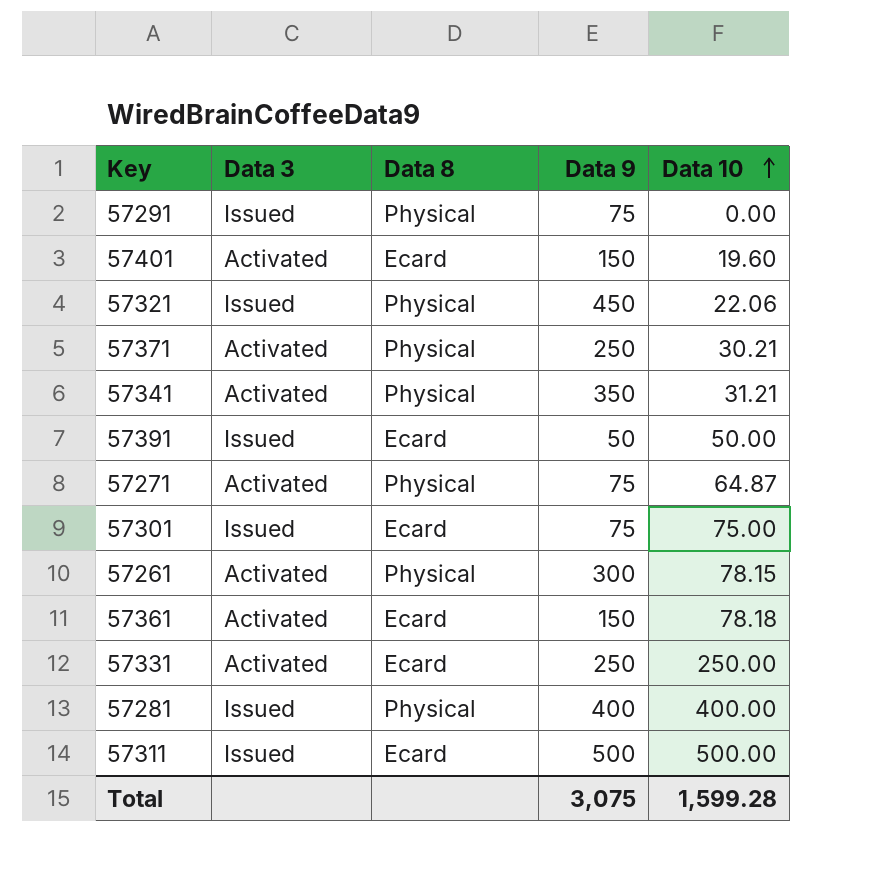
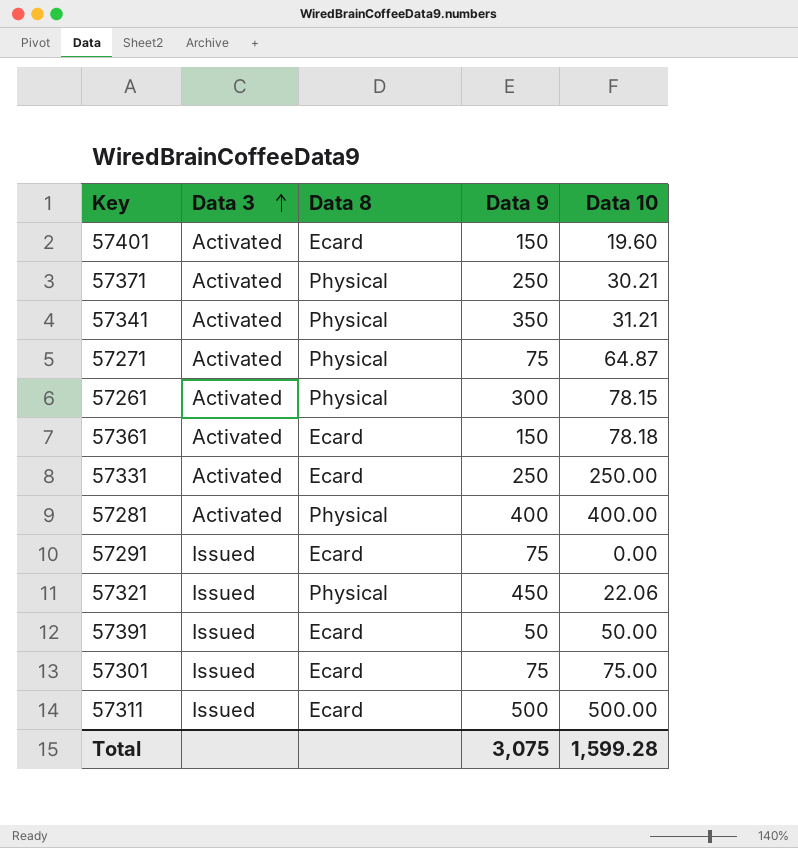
row order: Data 10 ascending -> Data 3 ascending
57281 | Data 3: Issued -> Activated
57291 | Data 8: Physical -> Ecard

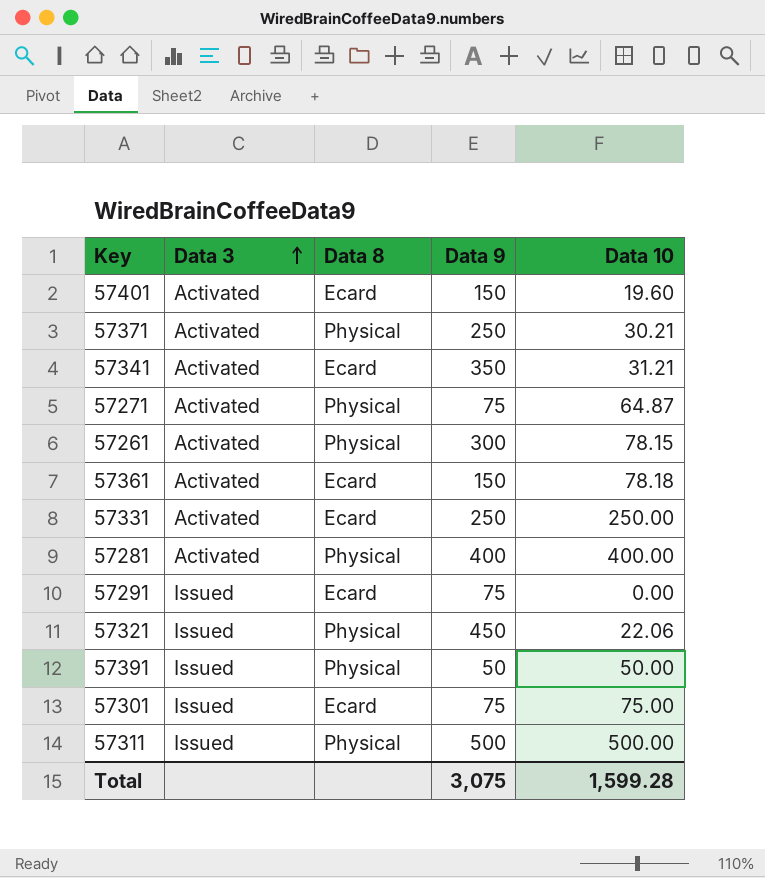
57341 | Data 8: Physical -> Ecard
57391 | Data 8: Ecard -> Physical
57311 | Data 8: Ecard -> Physical

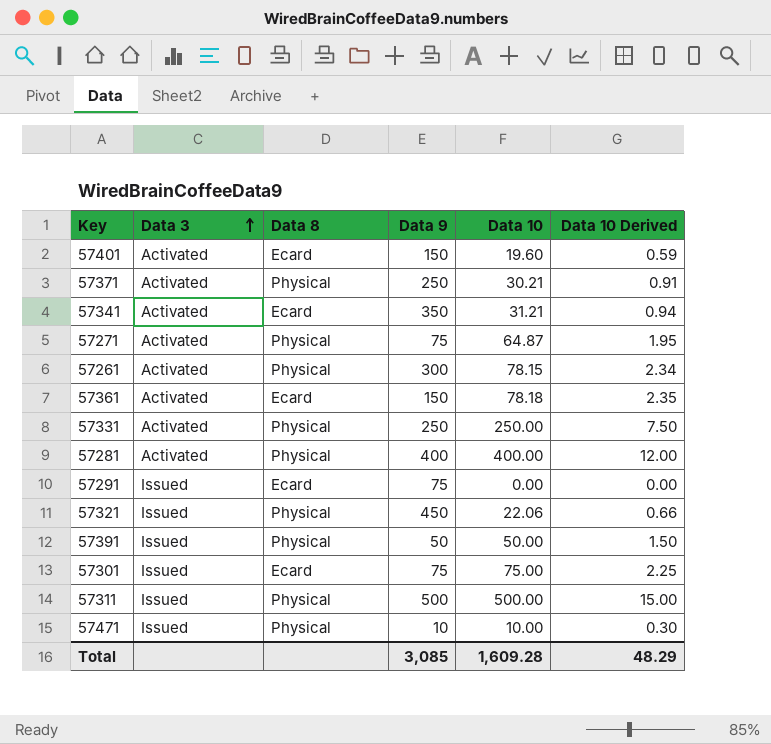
column Data 10 Derived | formula: none -> [Data 10] * 0.03
57331 | Data 8: Ecard -> Physical
row 57471: none -> Issued | Physical | 10 | 10.00 | 0.30
Total | Data 9: 3,075 -> 3,085
Total | Data 10: 1,599.28 -> 1,609.28

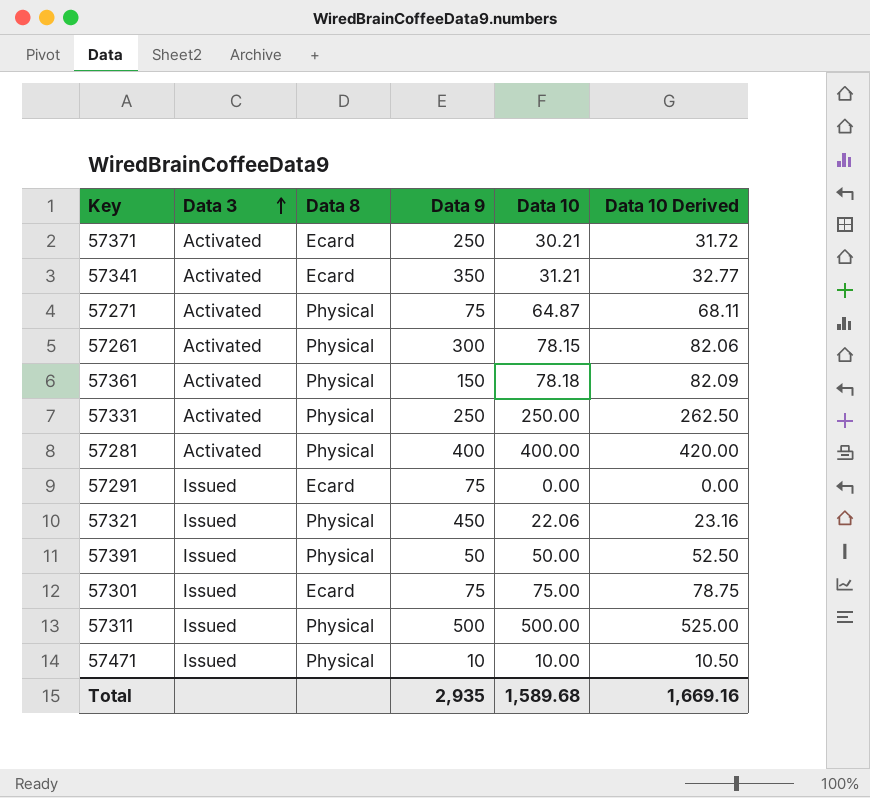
column Data 10 Derived | formula: [Data 10] * 0.03 -> [Data 10] * 1.05
row 57401: Activated | Ecard | 150 | 19.60 | 0.59 -> none
57371 | Data 8: Physical -> Ecard
57361 | Data 8: Ecard -> Physical
Total | Data 9: 3,085 -> 2,935
Total | Data 10: 1,609.28 -> 1,589.68
Total | Data 10 Derived: 48.29 -> 1,669.16

